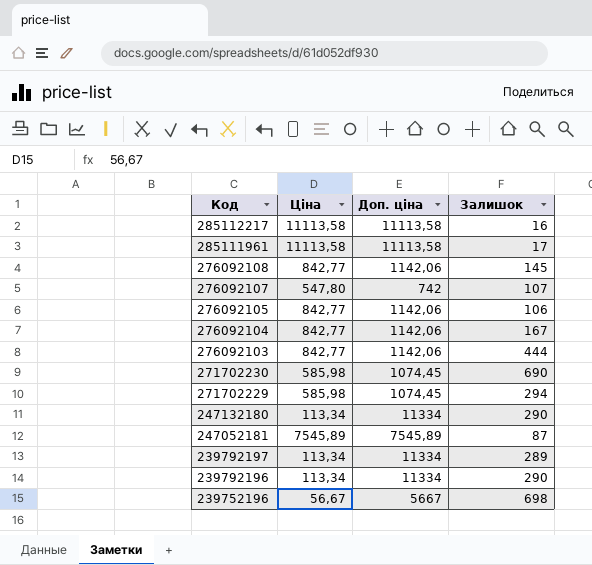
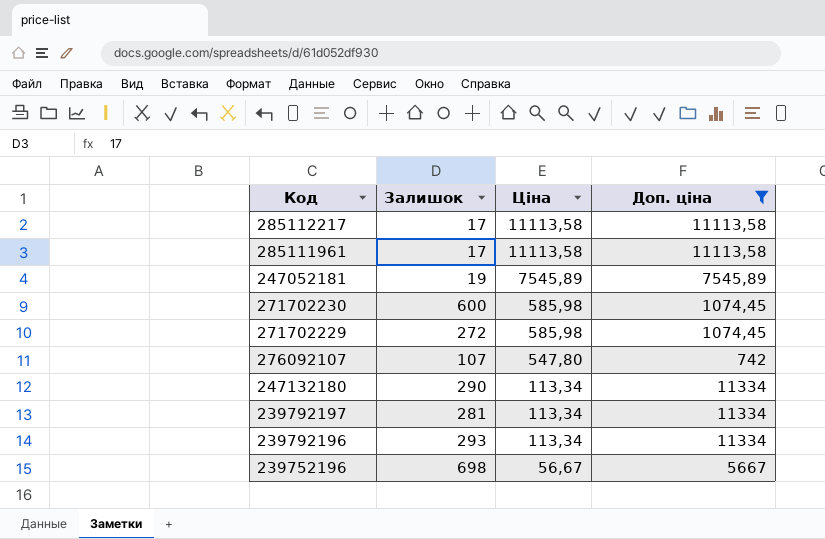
filter: none -> Доп. ціна != 1142,06
row order: Код descending -> Ціна descending
column Залишок | position: 4 -> 2
285112217 | Залишок: 16 -> 17
247052181 | Залишок: 87 -> 19
271702230 | Залишок: 690 -> 600
271702229 | Залишок: 294 -> 272
239792197 | Залишок: 289 -> 281
239792196 | Залишок: 290 -> 293

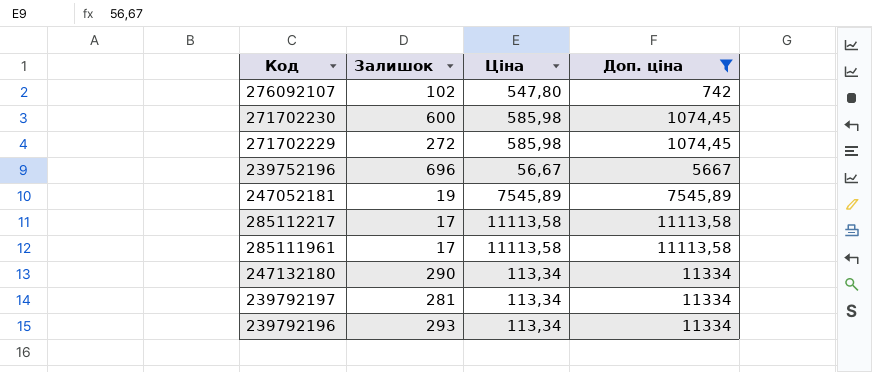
row order: Ціна descending -> Доп. ціна ascending
276092107 | Залишок: 107 -> 102
239752196 | Залишок: 698 -> 696

